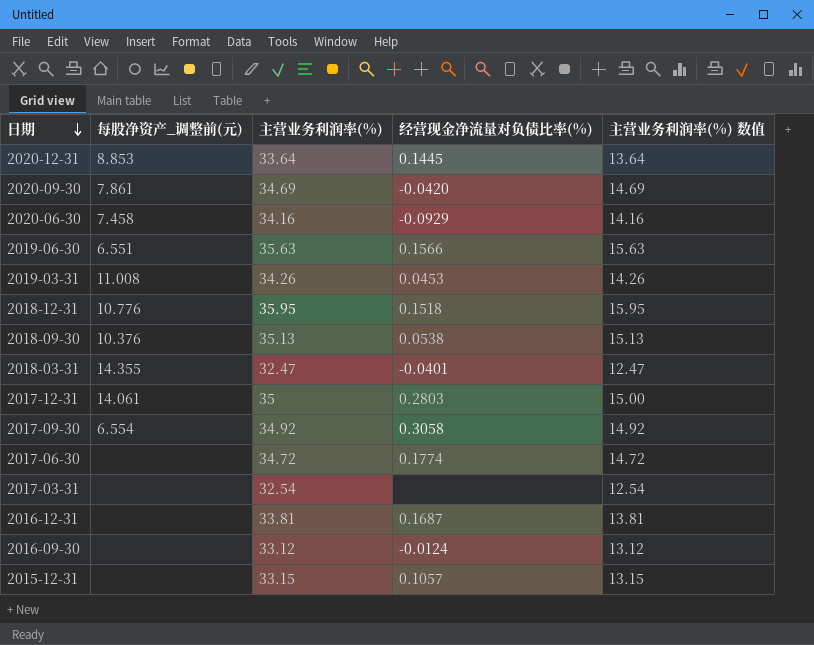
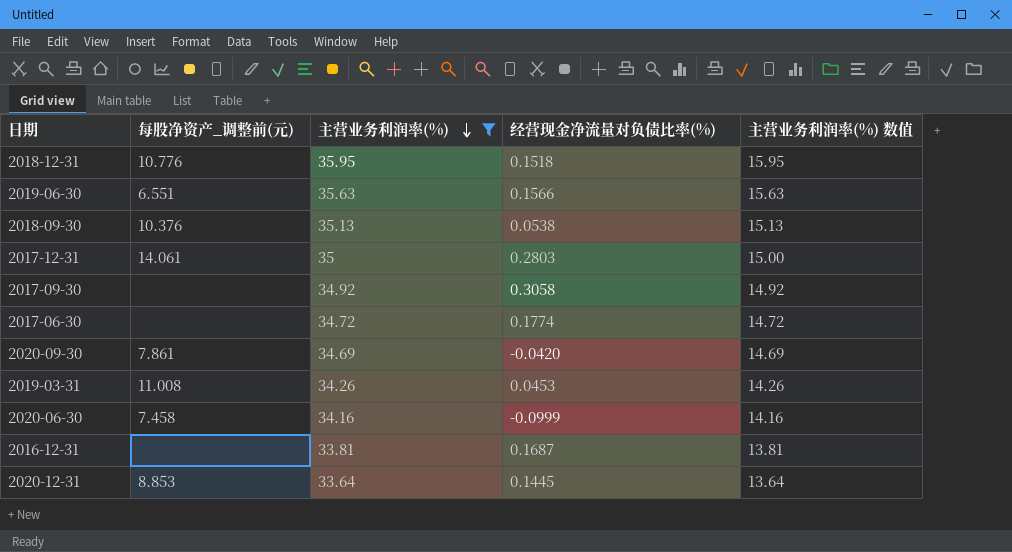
filter: none -> 主营业务利润率(%) >= 33.64
row order: 日期 descending -> 主营业务利润率(%) descending
2017-09-30 | 每股净资产_调整前(元): 6.554 -> none
2020-06-30 | 经营现金净流量对负债比率(%): -0.0929 -> -0.0999

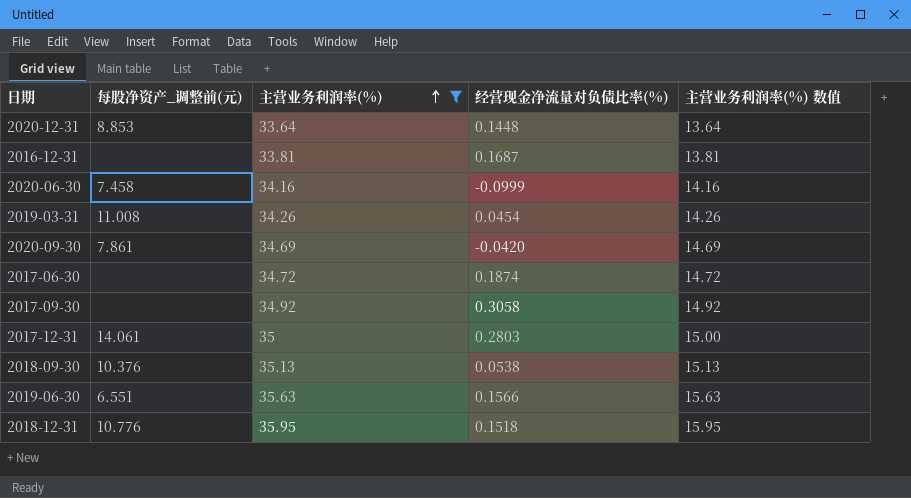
row order: 主营业务利润率(%) descending -> 主营业务利润率(%) ascending
2020-12-31 | 经营现金净流量对负债比率(%): 0.1445 -> 0.1448
2019-03-31 | 经营现金净流量对负债比率(%): 0.0453 -> 0.0454
2017-06-30 | 经营现金净流量对负债比率(%): 0.1774 -> 0.1874

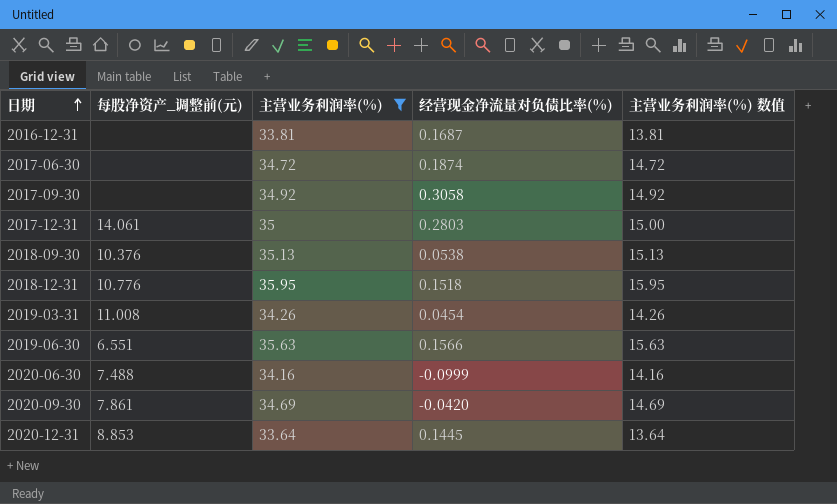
row order: 主营业务利润率(%) ascending -> 日期 ascending
2020-06-30 | 每股净资产_调整前(元): 7.458 -> 7.488
2020-12-31 | 经营现金净流量对负债比率(%): 0.1448 -> 0.1445

